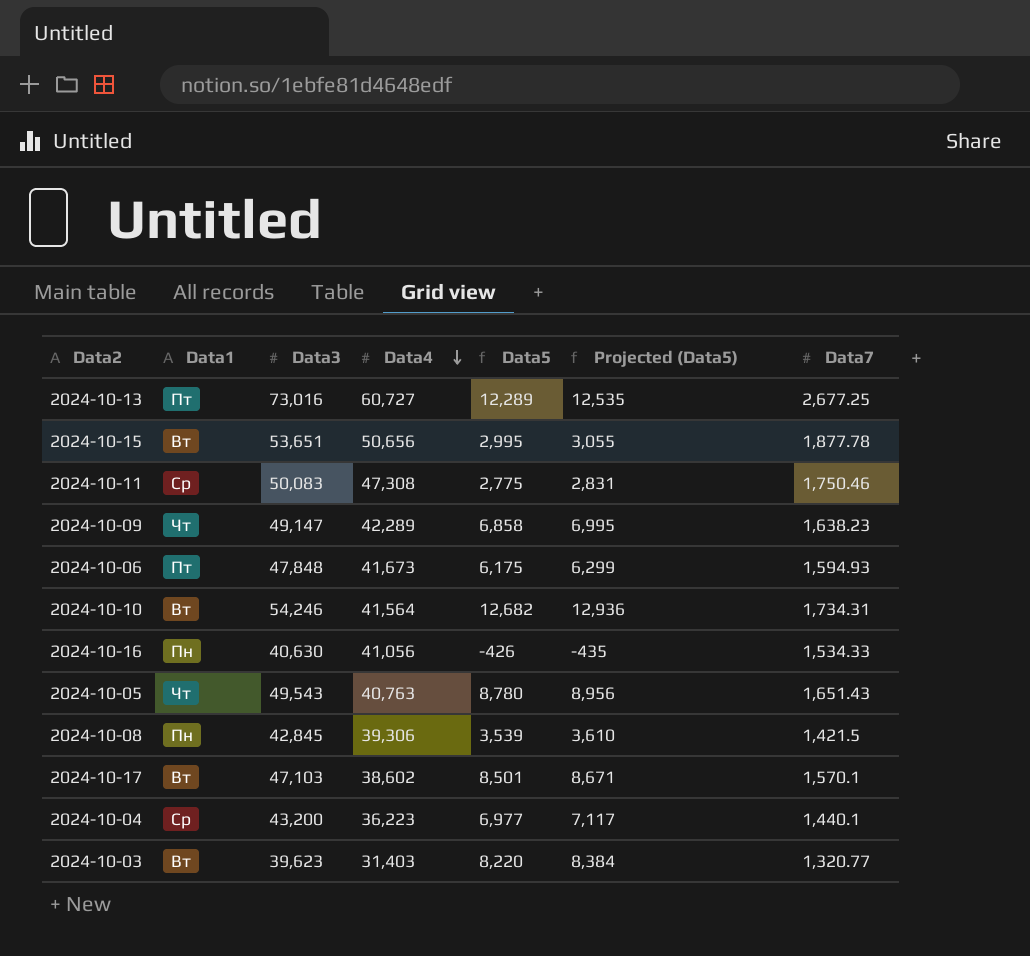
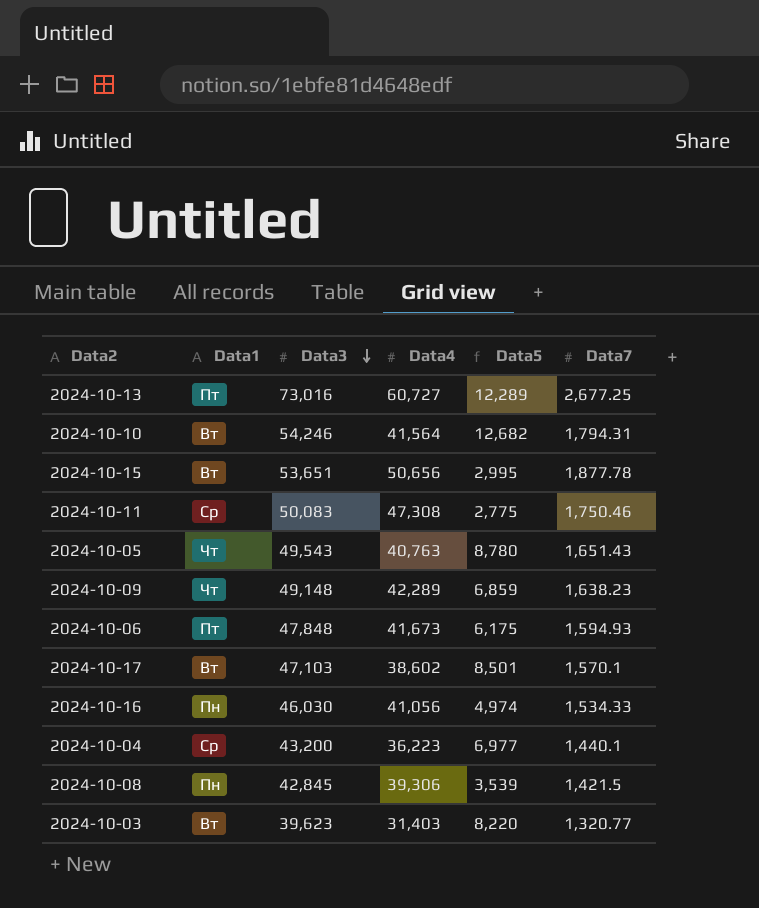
row order: Data4 descending -> Data3 descending
column Projected (Data5) | formula: [Data5] * 1.02 -> none
2024-10-10 | Data7: 1,734.31 -> 1,794.31
2024-10-09 | Data3: 49,147 -> 49,148
2024-10-09 | Data5: 6,858 -> 6,859
2024-10-16 | Data3: 40,630 -> 46,030
2024-10-16 | Data5: -426 -> 4,974

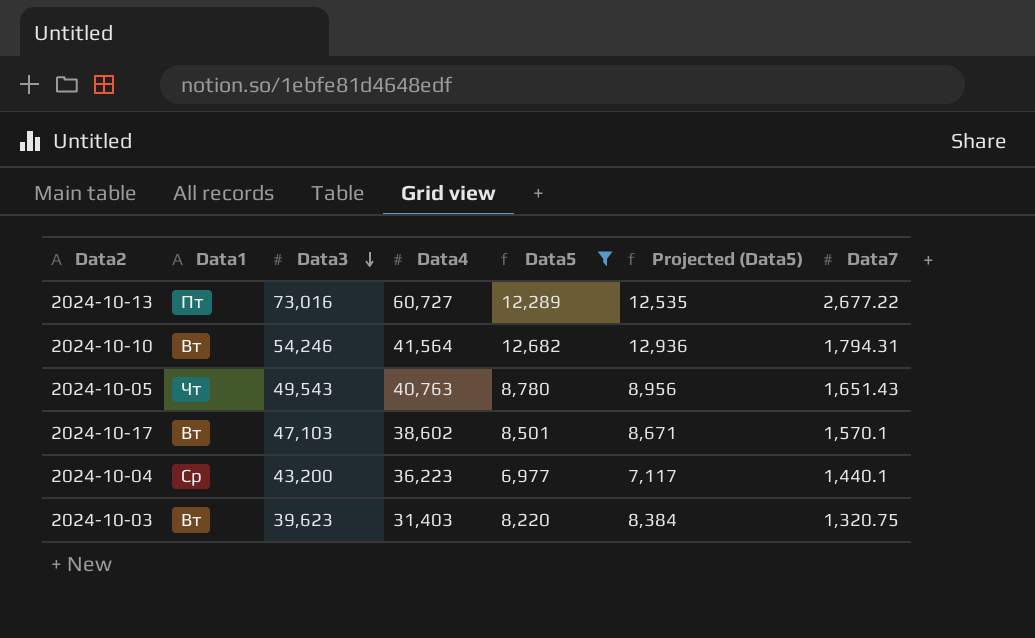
filter: none -> Data5 >= 6,977
column Projected (Data5) | formula: none -> [Data5] * 1.02
2024-10-13 | Data7: 2,677.25 -> 2,677.22
2024-10-03 | Data7: 1,320.77 -> 1,320.75

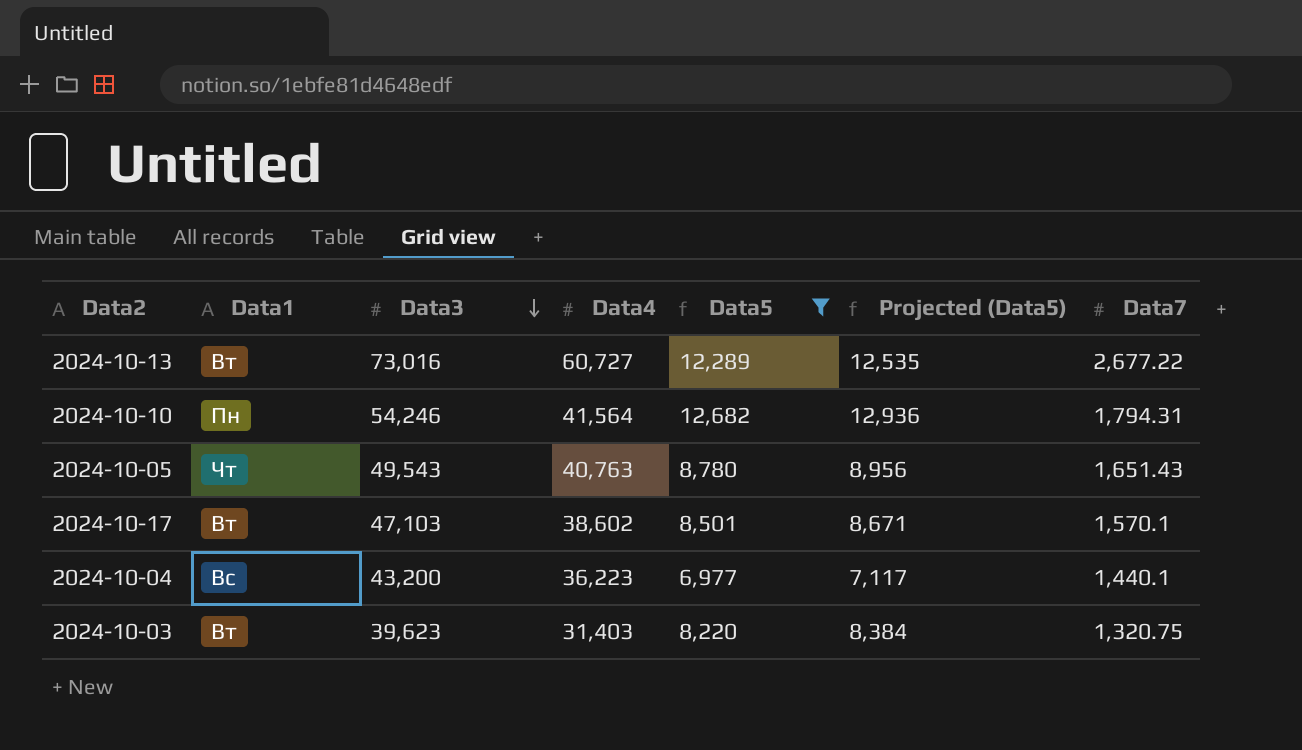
2024-10-13 | Data1: Пт -> Вт
2024-10-10 | Data1: Вт -> Пн
2024-10-04 | Data1: Ср -> Вс

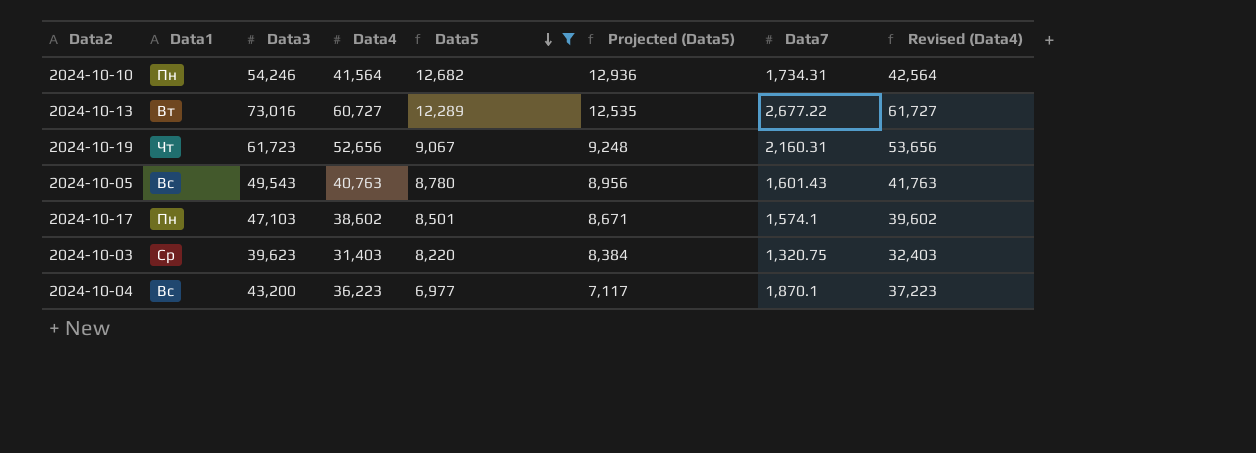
row order: Data3 descending -> Data5 descending
column Revised (Data4) | formula: none -> [Data4] + 1000
2024-10-10 | Data7: 1,794.31 -> 1,734.31
row 2024-10-19: none -> Чт | 61,723 | 52,656 | 9,067 | 9,248 | 2,160.31 | 53,656
2024-10-05 | Data1: Чт -> Вс
2024-10-05 | Data7: 1,651.43 -> 1,601.43
2024-10-17 | Data1: Вт -> Пн
2024-10-17 | Data7: 1,570.1 -> 1,574.1
2024-10-03 | Data1: Вт -> Ср
2024-10-04 | Data7: 1,440.1 -> 1,870.1

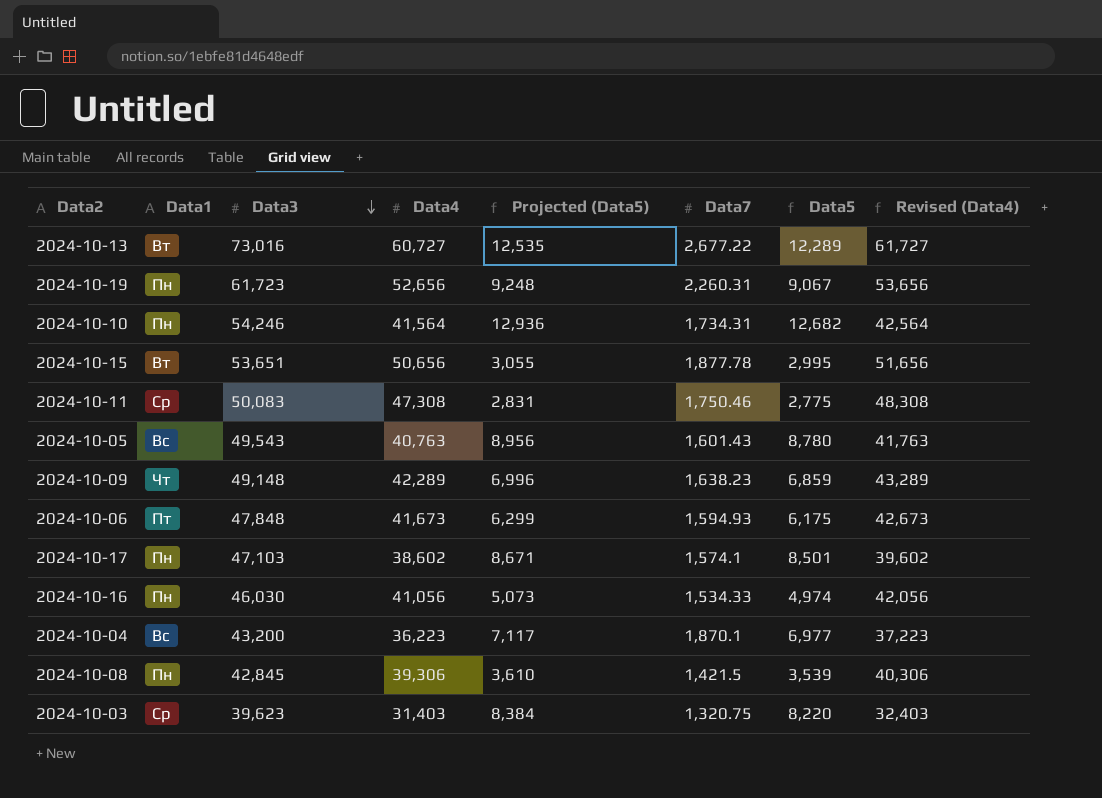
filter: Data5 >= 6,977 -> none
row order: Data5 descending -> Data3 descending
column Data5 | position: 5 -> 7
2024-10-19 | Data1: Чт -> Пн
2024-10-19 | Data7: 2,160.31 -> 2,260.31

